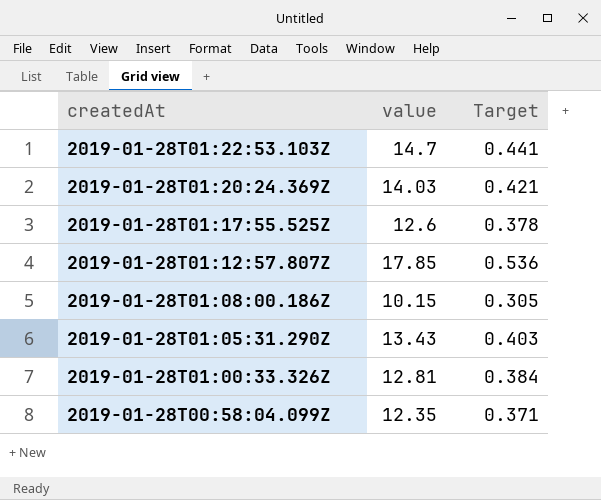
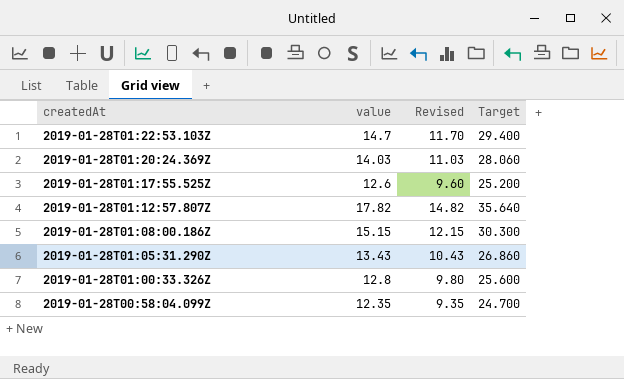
column Revised | formula: none -> [value] - 3
column Target | formula: [value] * 0.03 -> [value] * 2
2019-01-28T01:12:57.807Z | value: 17.85 -> 17.82
2019-01-28T01:08:00.186Z | value: 10.15 -> 15.15
2019-01-28T01:00:33.326Z | value: 12.81 -> 12.8

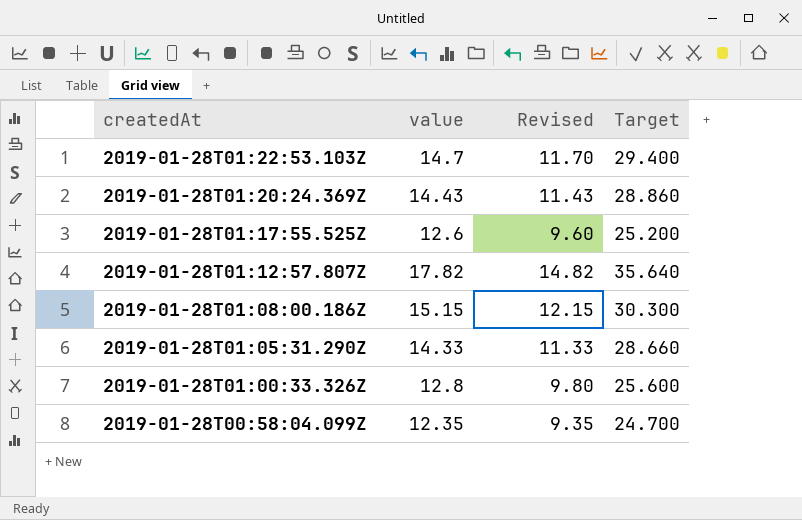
2019-01-28T01:20:24.369Z | value: 14.03 -> 14.43
2019-01-28T01:20:24.369Z | Revised: 11.03 -> 11.43
2019-01-28T01:20:24.369Z | Target: 28.060 -> 28.860
2019-01-28T01:05:31.290Z | value: 13.43 -> 14.33
2019-01-28T01:05:31.290Z | Revised: 10.43 -> 11.33
2019-01-28T01:05:31.290Z | Target: 26.860 -> 28.660

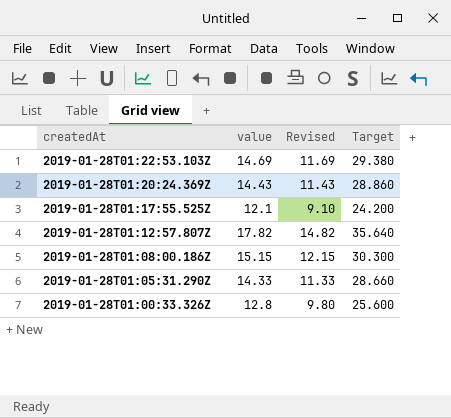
row 2019-01-28T00:58:04.099Z: 12.35 | 9.35 | 24.700 -> none
2019-01-28T01:22:53.103Z | value: 14.7 -> 14.69
2019-01-28T01:22:53.103Z | Revised: 11.70 -> 11.69
2019-01-28T01:22:53.103Z | Target: 29.400 -> 29.380
2019-01-28T01:17:55.525Z | value: 12.6 -> 12.1
2019-01-28T01:17:55.525Z | Revised: 9.60 -> 9.10
2019-01-28T01:17:55.525Z | Target: 25.200 -> 24.200

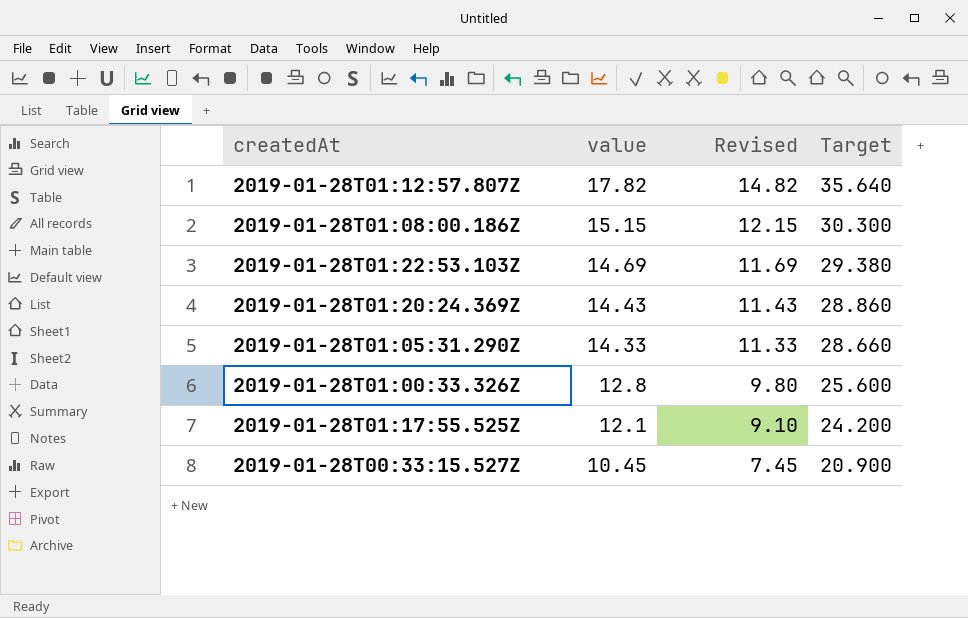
row order: createdAt descending -> value descending
row 2019-01-28T00:33:15.527Z: none -> 10.45 | 7.45 | 20.900

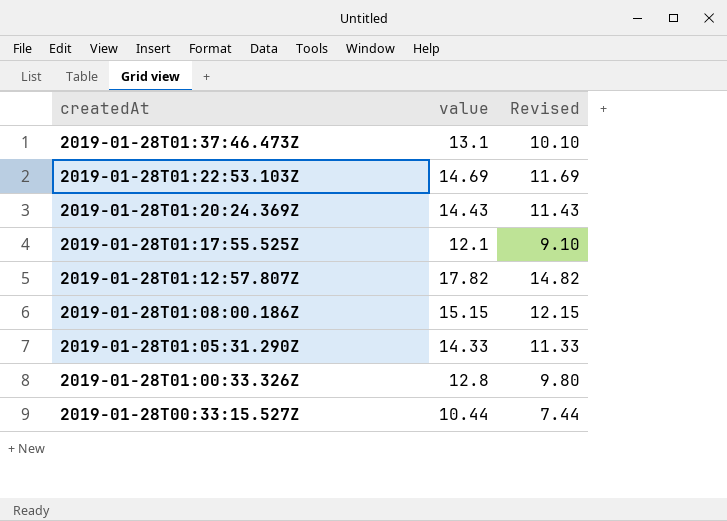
row order: value descending -> createdAt descending
column Target | formula: [value] * 2 -> none
row 2019-01-28T01:37:46.473Z: none -> 13.1 | 10.10
2019-01-28T00:33:15.527Z | value: 10.45 -> 10.44
2019-01-28T00:33:15.527Z | Revised: 7.45 -> 7.44

